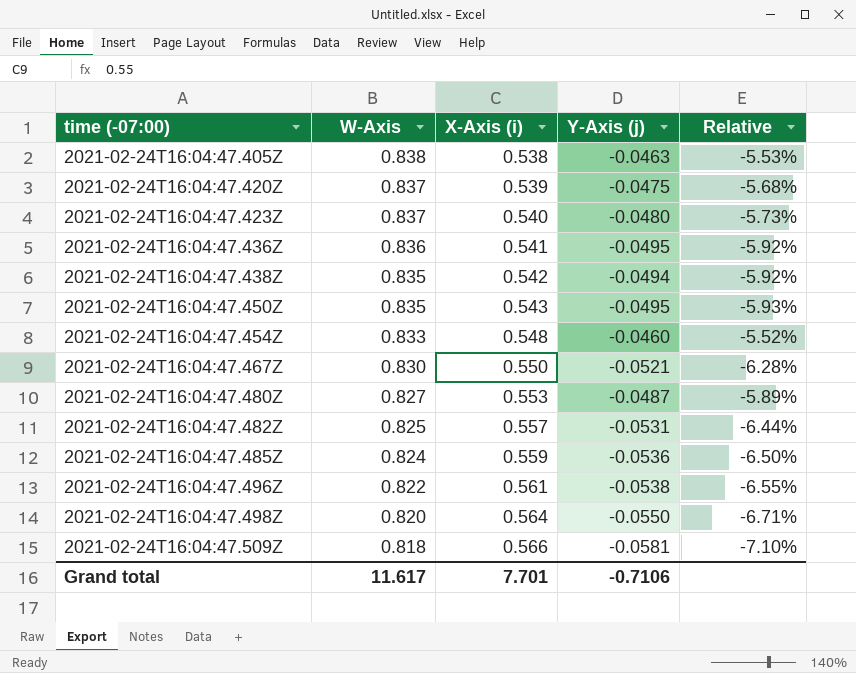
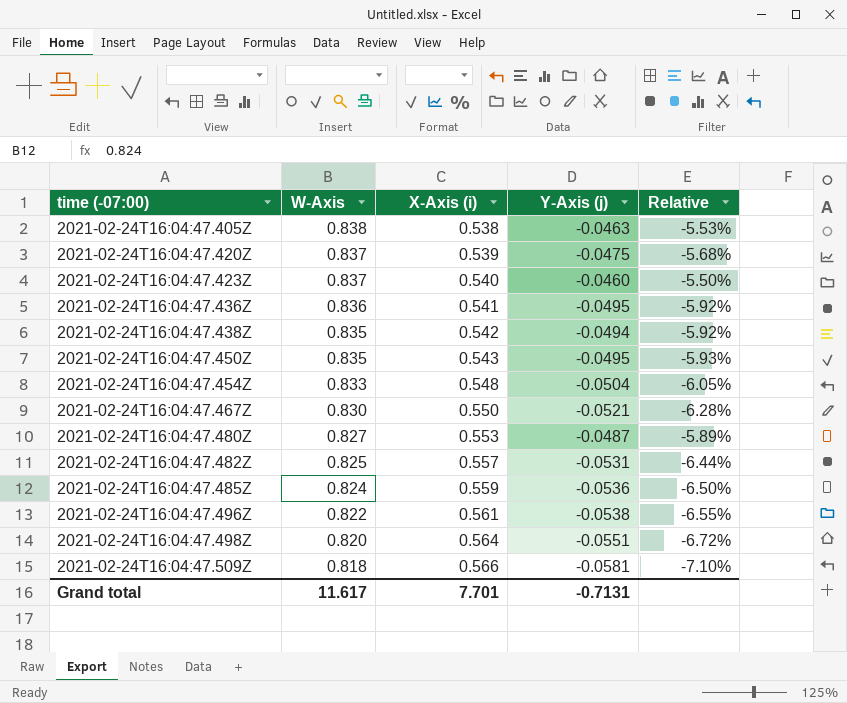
2021-02-24T16:04:47.423Z | Y-Axis (j): -0.0480 -> -0.0460
2021-02-24T16:04:47.423Z | Relative: -5.73% -> -5.50%
2021-02-24T16:04:47.454Z | Y-Axis (j): -0.0460 -> -0.0504
2021-02-24T16:04:47.454Z | Relative: -5.52% -> -6.05%
2021-02-24T16:04:47.498Z | Y-Axis (j): -0.0550 -> -0.0551
2021-02-24T16:04:47.498Z | Relative: -6.71% -> -6.72%
Grand total | Y-Axis (j): -0.7106 -> -0.7131

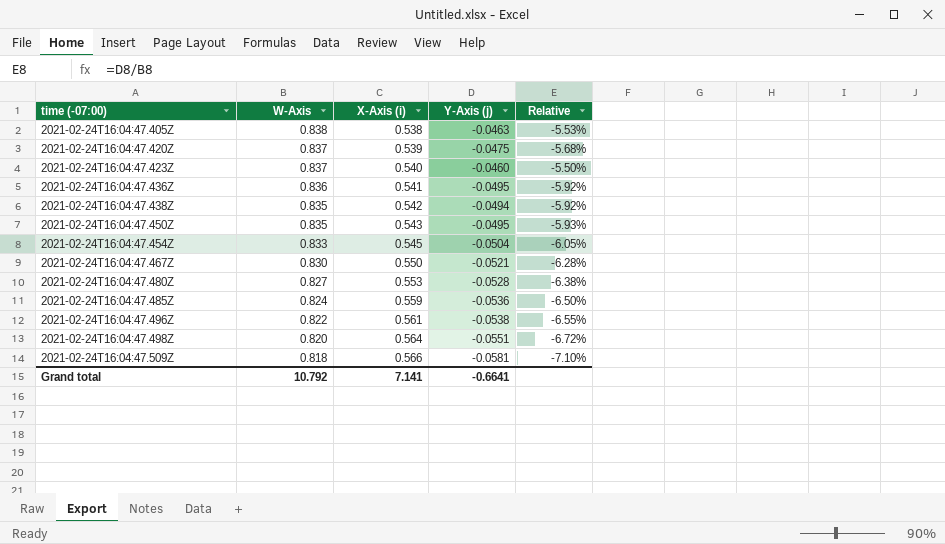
row 2021-02-24T16:04:47.482Z: 0.825 | 0.557 | -0.0531 | -6.44% -> none
2021-02-24T16:04:47.454Z | X-Axis (i): 0.548 -> 0.545
2021-02-24T16:04:47.480Z | Y-Axis (j): -0.0487 -> -0.0528
2021-02-24T16:04:47.480Z | Relative: -5.89% -> -6.38%
Grand total | W-Axis: 11.617 -> 10.792
Grand total | X-Axis (i): 7.701 -> 7.141
Grand total | Y-Axis (j): -0.7131 -> -0.6641

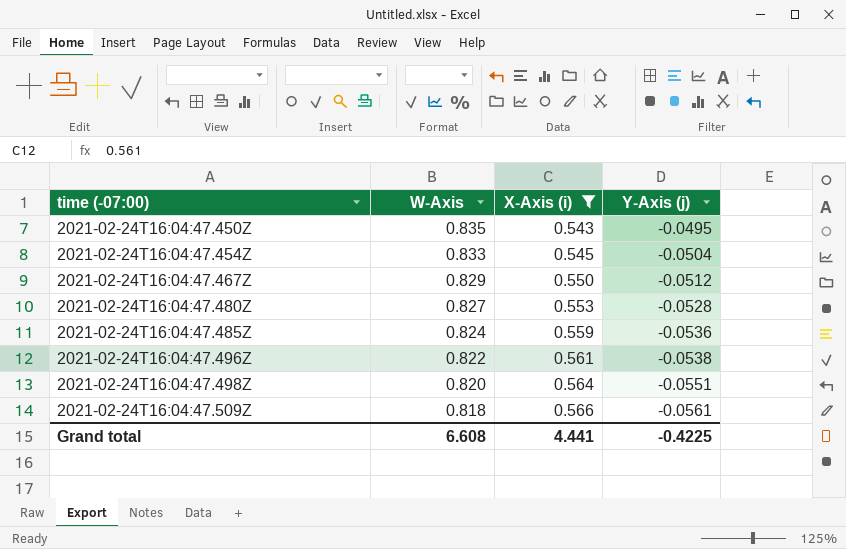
filter: none -> X-Axis (i) >= 0.543
column Relative | formula: [Y-Axis (j)] / [W-Axis] -> none
2021-02-24T16:04:47.467Z | W-Axis: 0.830 -> 0.829
2021-02-24T16:04:47.467Z | Y-Axis (j): -0.0521 -> -0.0512
2021-02-24T16:04:47.509Z | Y-Axis (j): -0.0581 -> -0.0561
Grand total | W-Axis: 10.792 -> 6.608
Grand total | X-Axis (i): 7.141 -> 4.441
Grand total | Y-Axis (j): -0.6641 -> -0.4225

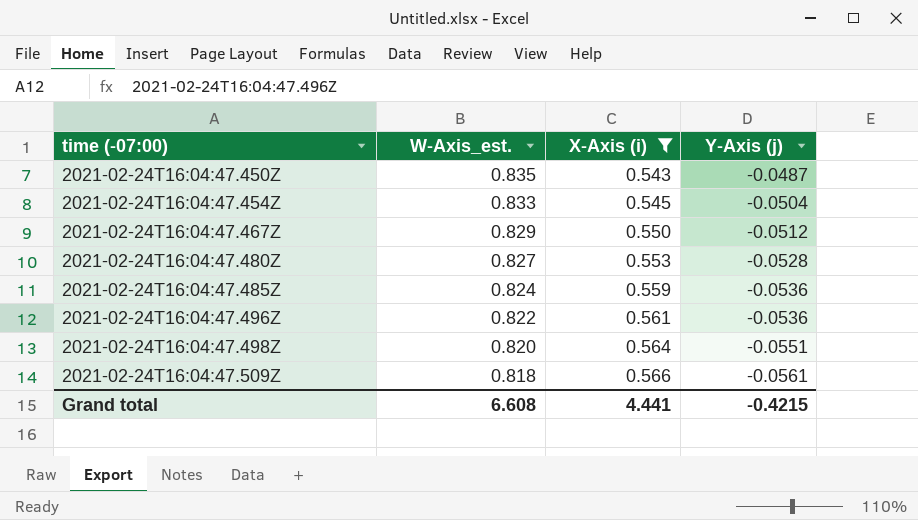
column name: W-Axis -> W-Axis_est.
2021-02-24T16:04:47.450Z | Y-Axis (j): -0.0495 -> -0.0487
2021-02-24T16:04:47.496Z | Y-Axis (j): -0.0538 -> -0.0536
Grand total | Y-Axis (j): -0.4225 -> -0.4215

